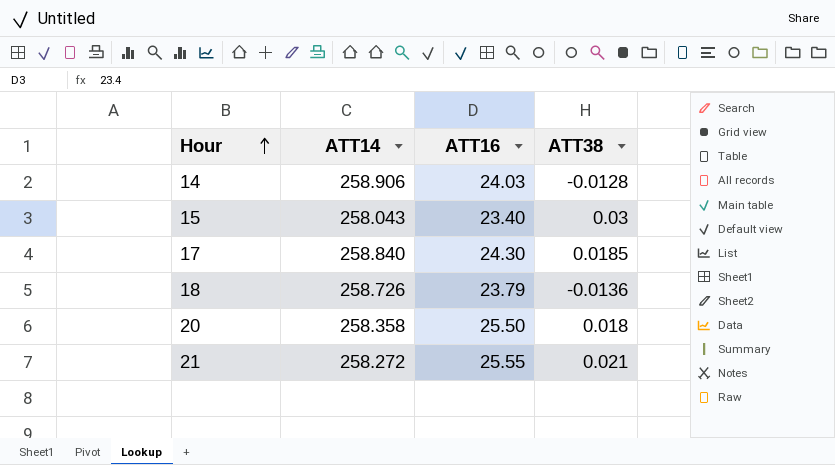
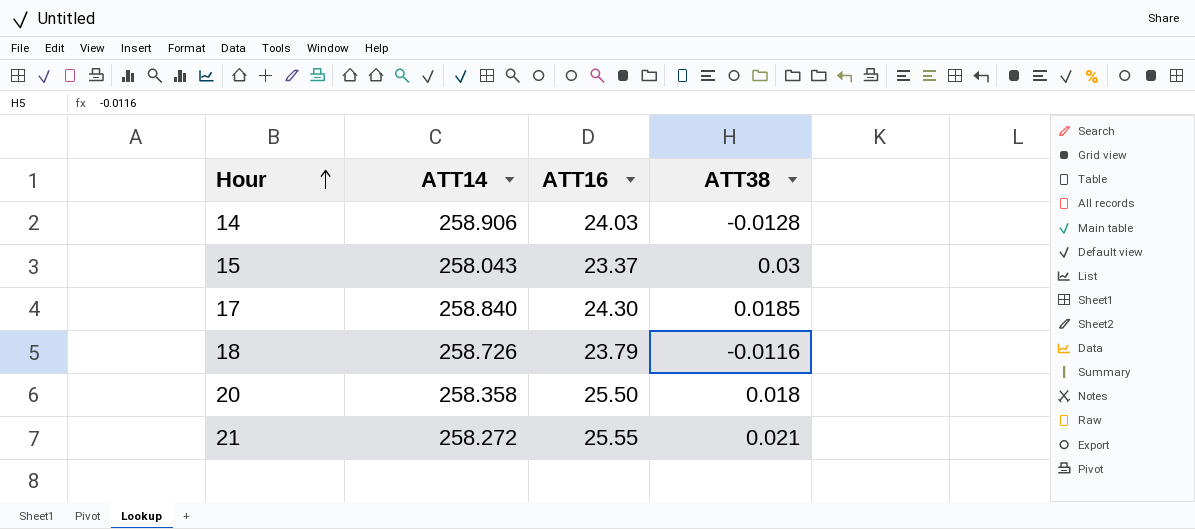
15 | ATT16: 23.40 -> 23.37
18 | ATT38: -0.0136 -> -0.0116

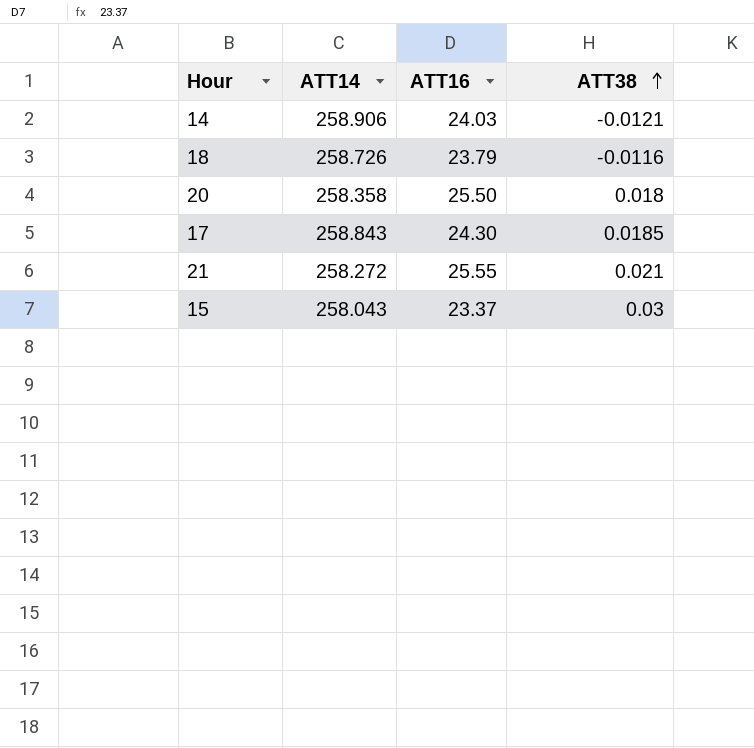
row order: Hour ascending -> ATT38 ascending
14 | ATT38: -0.0128 -> -0.0121
17 | ATT14: 258.840 -> 258.843

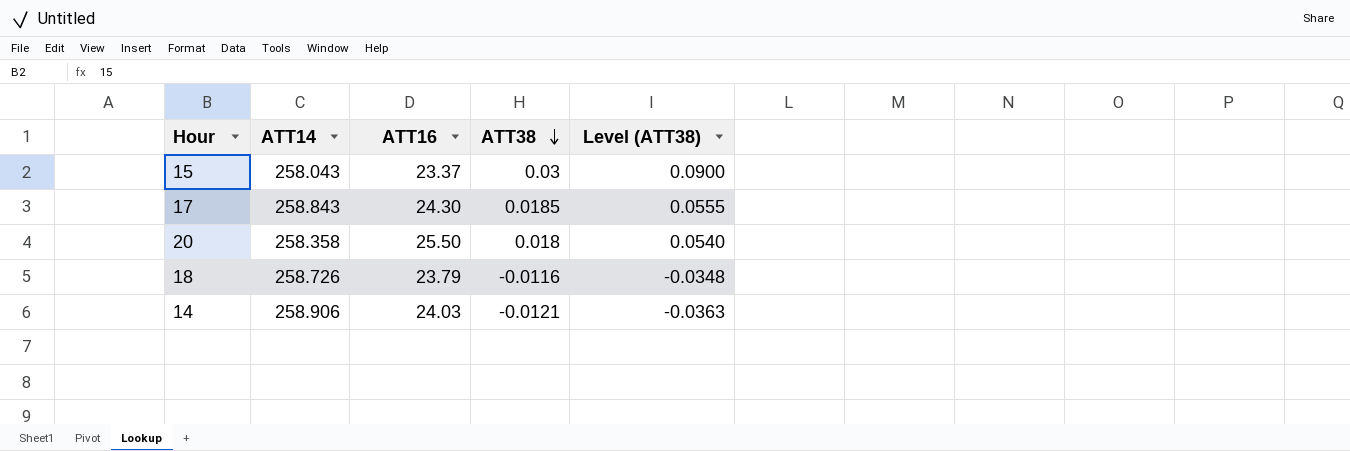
row order: ATT38 ascending -> ATT38 descending
column Level (ATT38) | formula: none -> [ATT38] * 3
row 21: 258.272 | 25.55 | 0.021 -> none

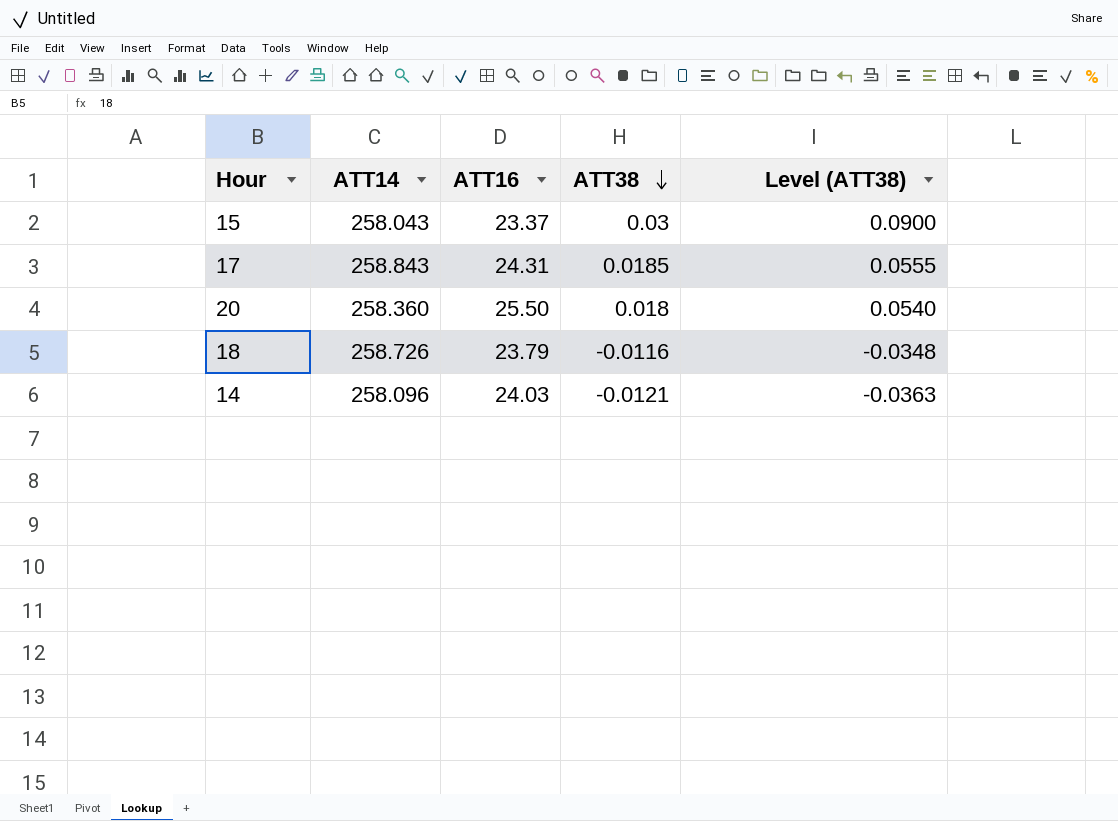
17 | ATT16: 24.30 -> 24.31
20 | ATT14: 258.358 -> 258.360
14 | ATT14: 258.906 -> 258.096

